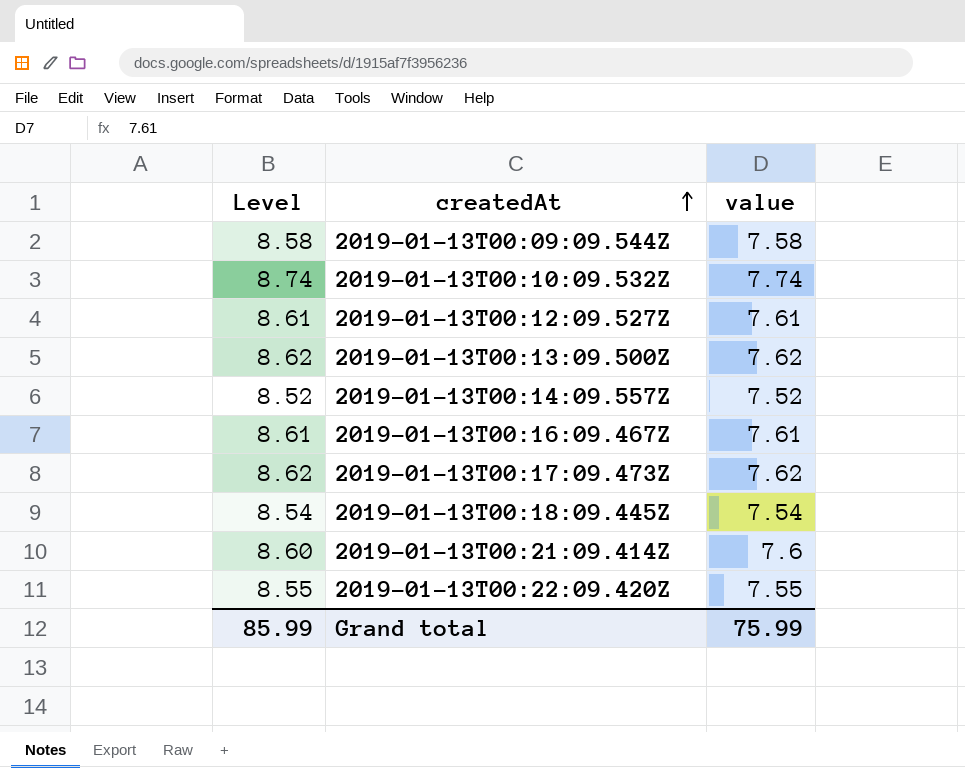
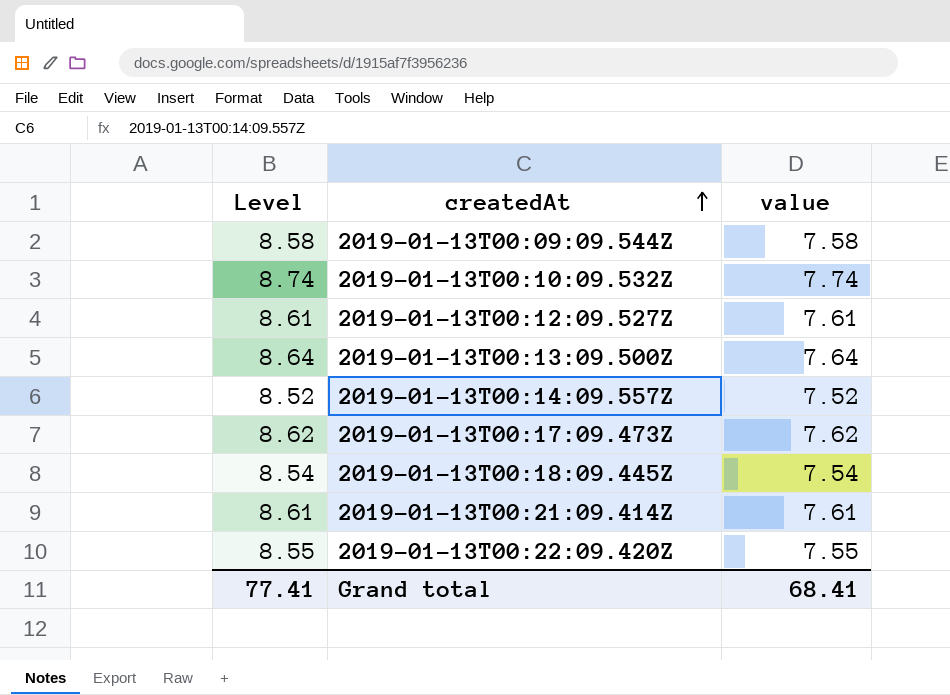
row 2019-01-13T00:16:09.467Z: 8.61 | 7.61 -> none
2019-01-13T00:13:09.500Z | Level: 8.62 -> 8.64
2019-01-13T00:13:09.500Z | value: 7.62 -> 7.64
2019-01-13T00:21:09.414Z | Level: 8.60 -> 8.61
2019-01-13T00:21:09.414Z | value: 7.6 -> 7.61
Grand total | Level: 85.99 -> 77.41
Grand total | value: 75.99 -> 68.41

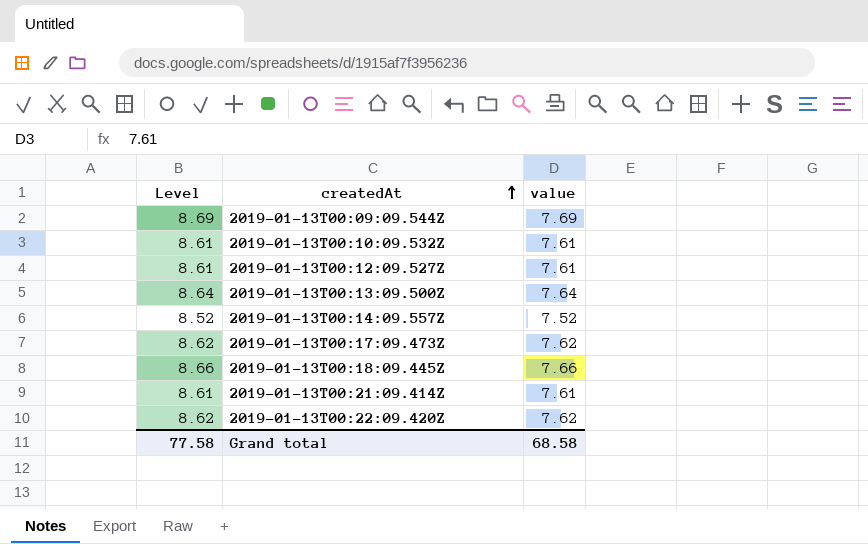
2019-01-13T00:09:09.544Z | Level: 8.58 -> 8.69
2019-01-13T00:09:09.544Z | value: 7.58 -> 7.69
2019-01-13T00:10:09.532Z | Level: 8.74 -> 8.61
2019-01-13T00:10:09.532Z | value: 7.74 -> 7.61
2019-01-13T00:18:09.445Z | Level: 8.54 -> 8.66
2019-01-13T00:18:09.445Z | value: 7.54 -> 7.66
2019-01-13T00:22:09.420Z | Level: 8.55 -> 8.62
2019-01-13T00:22:09.420Z | value: 7.55 -> 7.62
Grand total | Level: 77.41 -> 77.58
Grand total | value: 68.41 -> 68.58

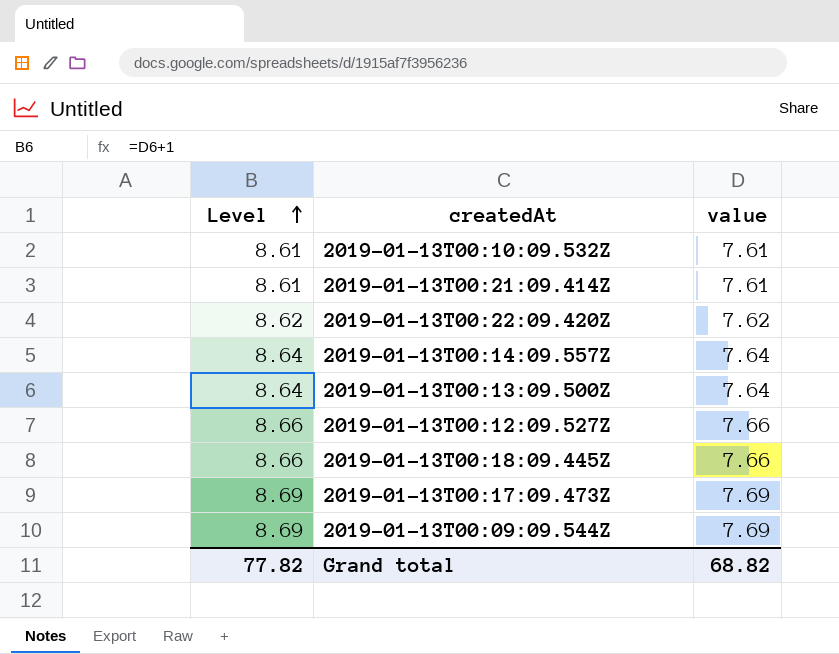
row order: createdAt ascending -> Level ascending
2019-01-13T00:14:09.557Z | Level: 8.52 -> 8.64
2019-01-13T00:14:09.557Z | value: 7.52 -> 7.64
2019-01-13T00:12:09.527Z | Level: 8.61 -> 8.66
2019-01-13T00:12:09.527Z | value: 7.61 -> 7.66
2019-01-13T00:17:09.473Z | Level: 8.62 -> 8.69
2019-01-13T00:17:09.473Z | value: 7.62 -> 7.69
Grand total | Level: 77.58 -> 77.82
Grand total | value: 68.58 -> 68.82

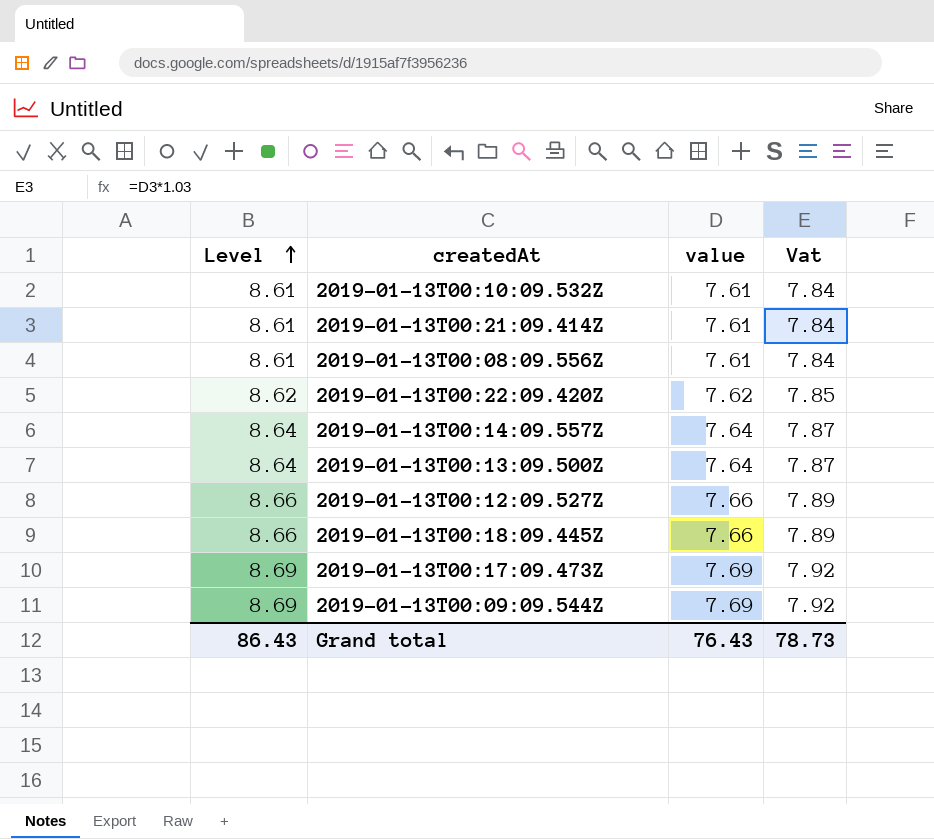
column Vat | formula: none -> [value] * 1.03
row 2019-01-13T00:08:09.556Z: none -> 8.61 | 7.61 | 7.84
Grand total | Level: 77.82 -> 86.43
Grand total | value: 68.82 -> 76.43

